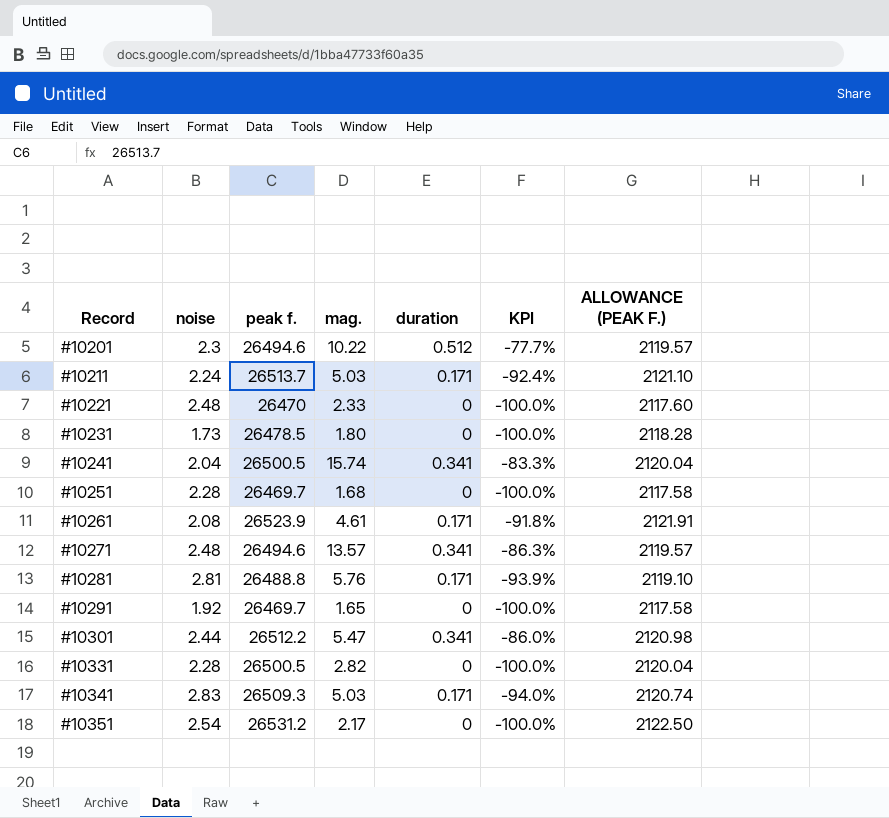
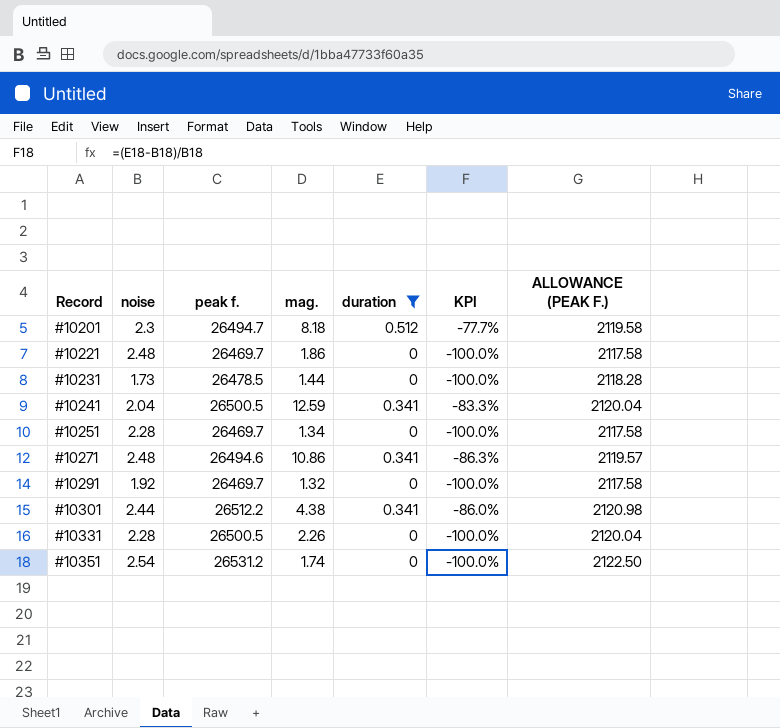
filter: none -> duration != 0.171
#10201 | peak f.: 26494.6 -> 26494.7
#10201 | mag.: 10.22 -> 8.18
#10201 | ALLOWANCE (PEAK F.): 2119.57 -> 2119.58
#10221 | peak f.: 26470 -> 26469.7
#10221 | mag.: 2.33 -> 1.86
#10221 | ALLOWANCE (PEAK F.): 2117.60 -> 2117.58
#10231 | mag.: 1.80 -> 1.44
#10241 | mag.: 15.74 -> 12.59
#10251 | mag.: 1.68 -> 1.34
#10271 | mag.: 13.57 -> 10.86
#10291 | mag.: 1.65 -> 1.32
#10301 | mag.: 5.47 -> 4.38
#10331 | mag.: 2.82 -> 2.26
#10351 | mag.: 2.17 -> 1.74

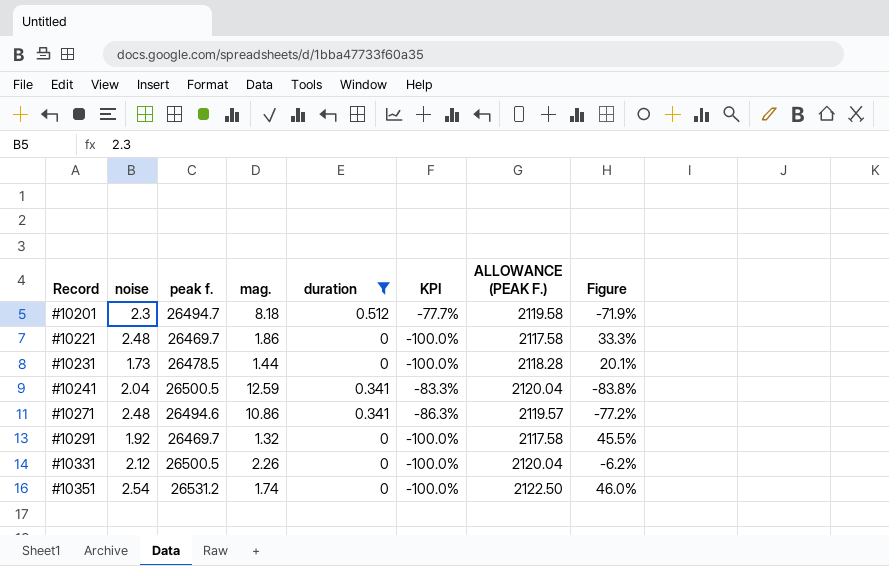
column Figure | formula: none -> ([noise] - [mag.]) / [mag.]
row #10251: 2.28 | 26469.7 | 1.34 | 0 | -100.0% | 2117.58 -> none
row #10301: 2.44 | 26512.2 | 4.38 | 0.341 | -86.0% | 2120.98 -> none
#10331 | noise: 2.28 -> 2.12

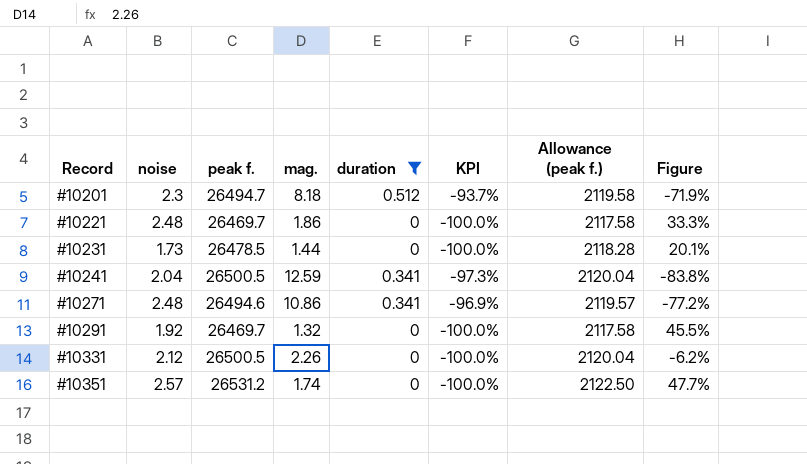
column KPI | formula: ([duration] - [noise]) / [noise] -> ([duration] - [mag.]) / [mag.]
column name: ALLOWANCE (PEAK F.) -> Allowance (peak f.)
#10351 | noise: 2.54 -> 2.57
#10351 | Figure: 46.0% -> 47.7%

